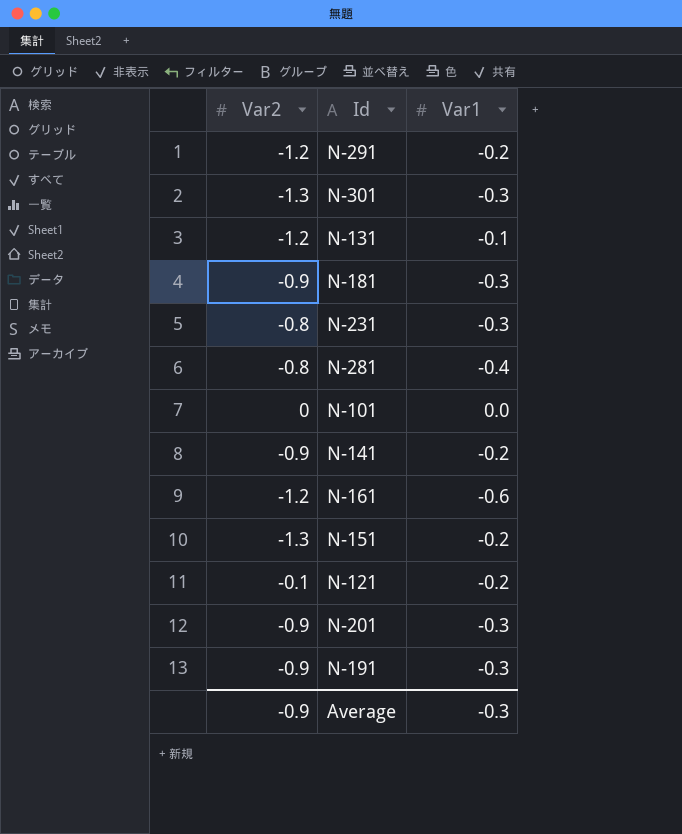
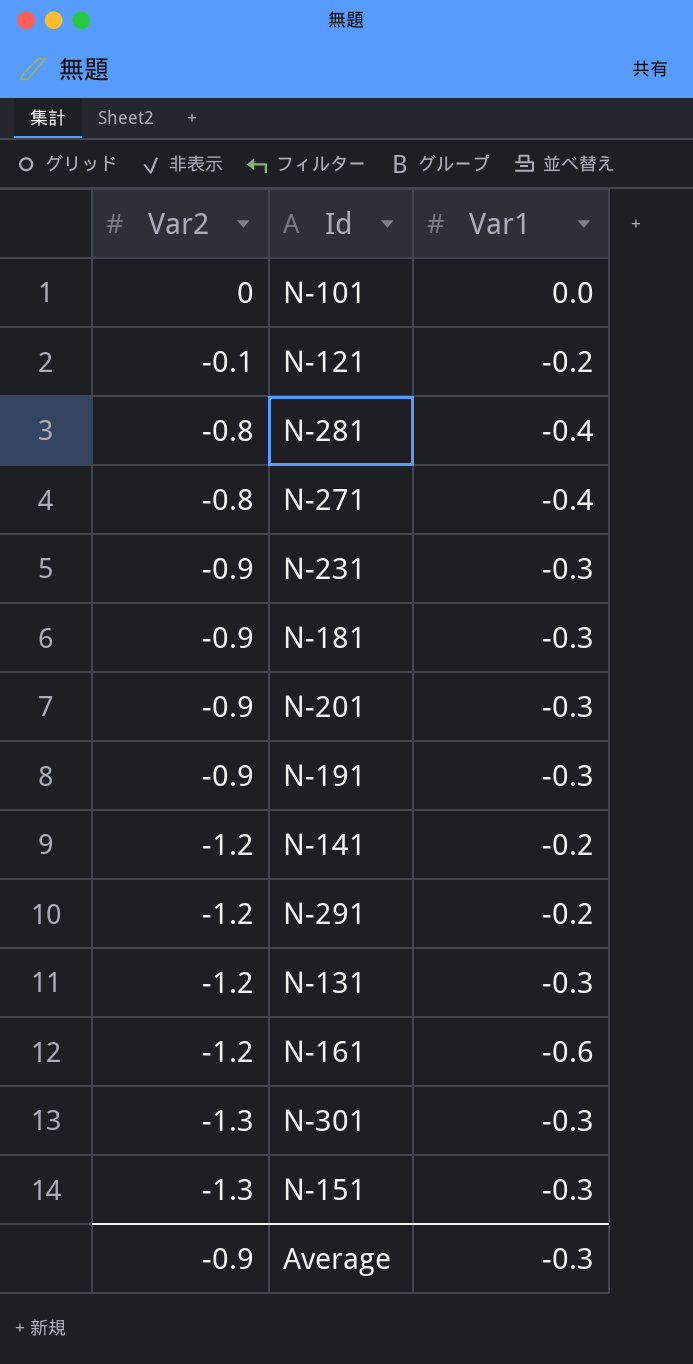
row order: none -> Var2 descending
row N-271: none -> -0.8 | -0.4
N-231 | Var2: -0.8 -> -0.9
N-141 | Var2: -0.9 -> -1.2
N-131 | Var1: -0.1 -> -0.3
N-151 | Var1: -0.2 -> -0.3

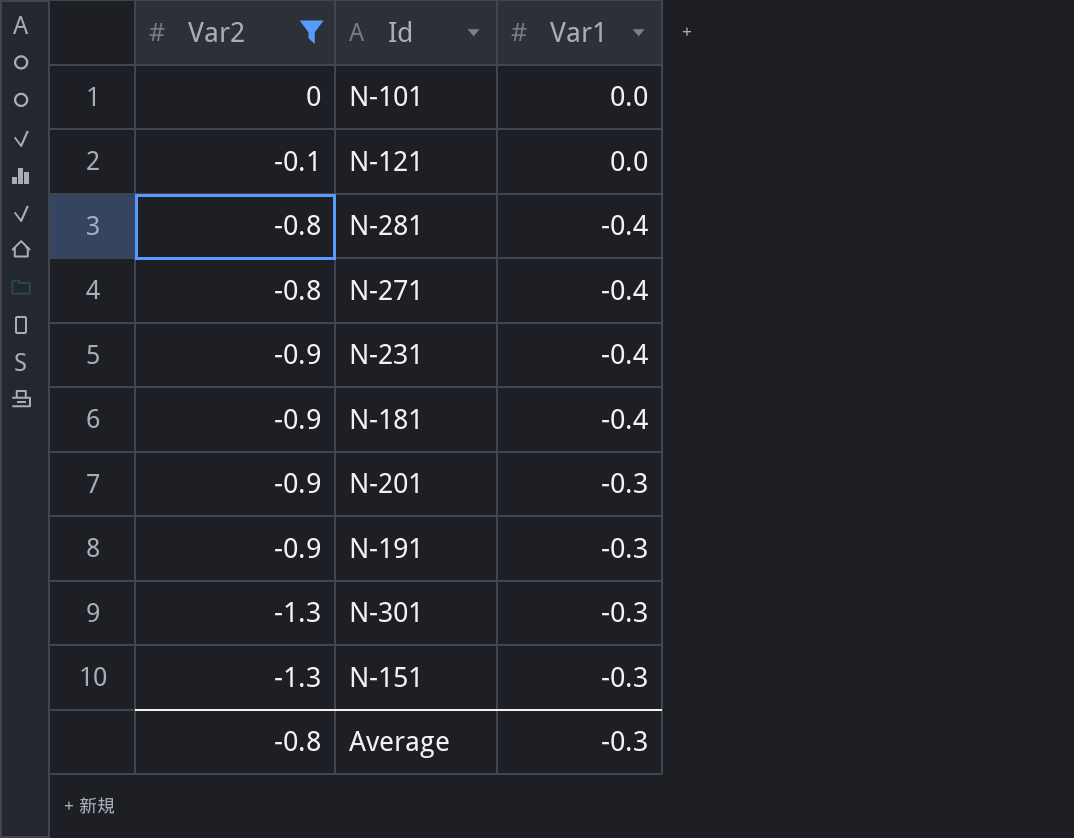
filter: none -> Var2 != -1.2
N-121 | Var1: -0.2 -> 0.0
N-231 | Var1: -0.3 -> -0.4
N-181 | Var1: -0.3 -> -0.4
Average | Var2: -0.9 -> -0.8

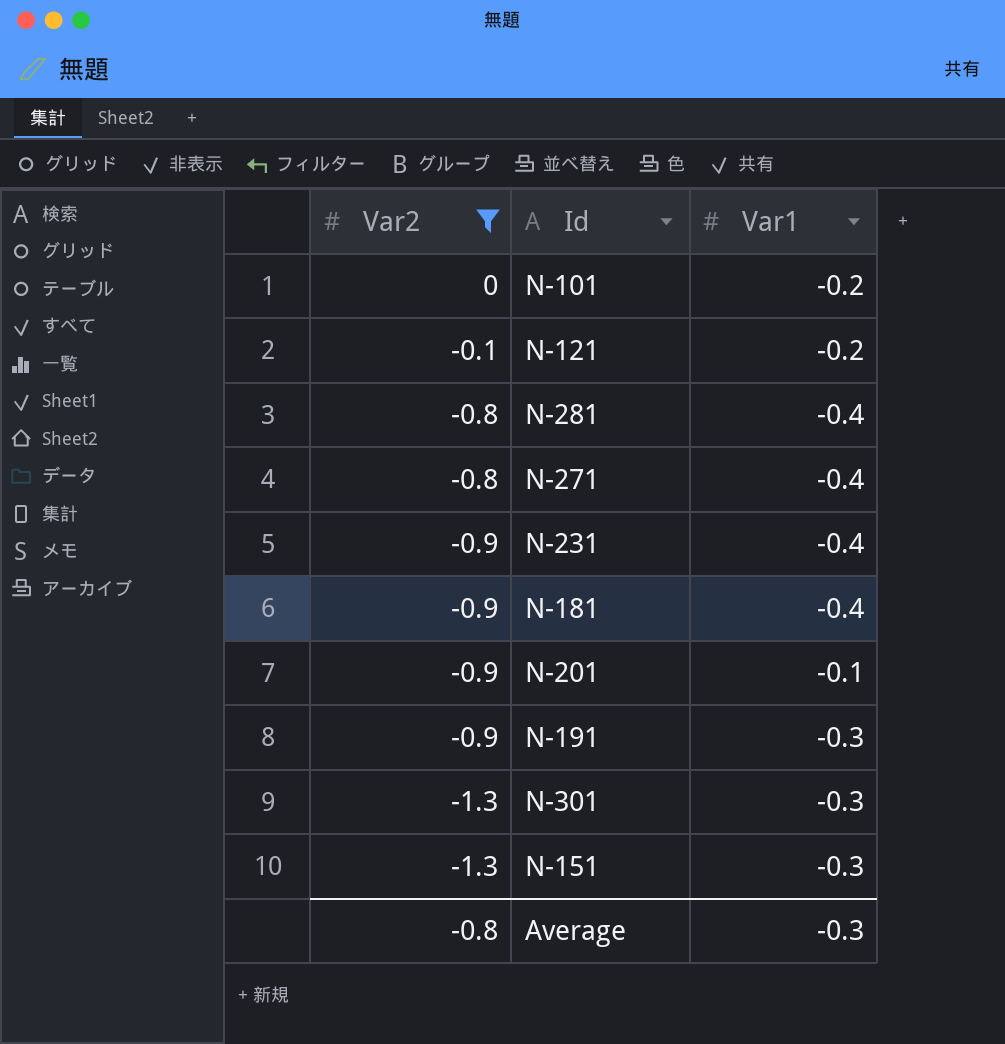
N-101 | Var1: 0.0 -> -0.2
N-121 | Var1: 0.0 -> -0.2
N-201 | Var1: -0.3 -> -0.1

